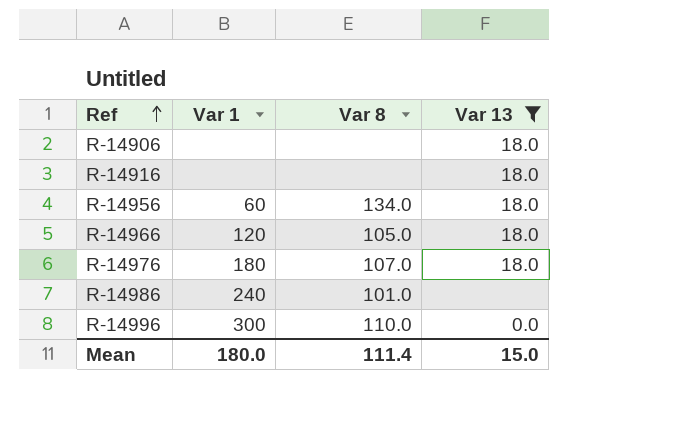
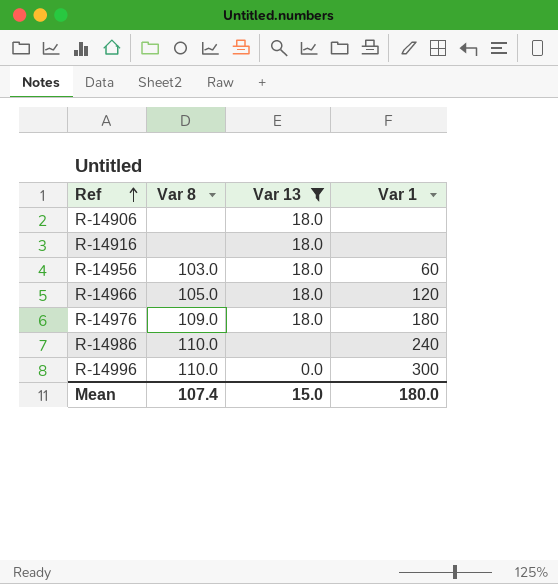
column Var 1 | position: 2 -> 4
R-14956 | Var 8: 134.0 -> 103.0
R-14976 | Var 8: 107.0 -> 109.0
R-14986 | Var 8: 101.0 -> 110.0
Mean | Var 8: 111.4 -> 107.4

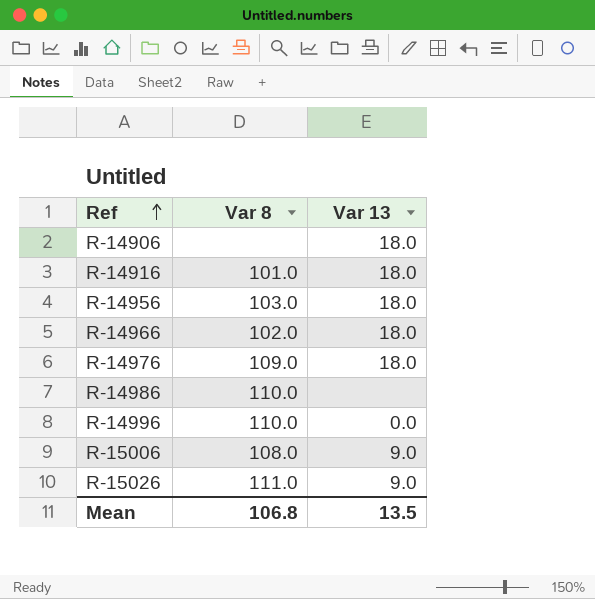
filter: Var 13 != 9.0 -> none
column Var 1 | position: 4 -> none
R-14916 | Var 8: none -> 101.0
R-14966 | Var 8: 105.0 -> 102.0
Mean | Var 8: 107.4 -> 106.8
Mean | Var 13: 15.0 -> 13.5

